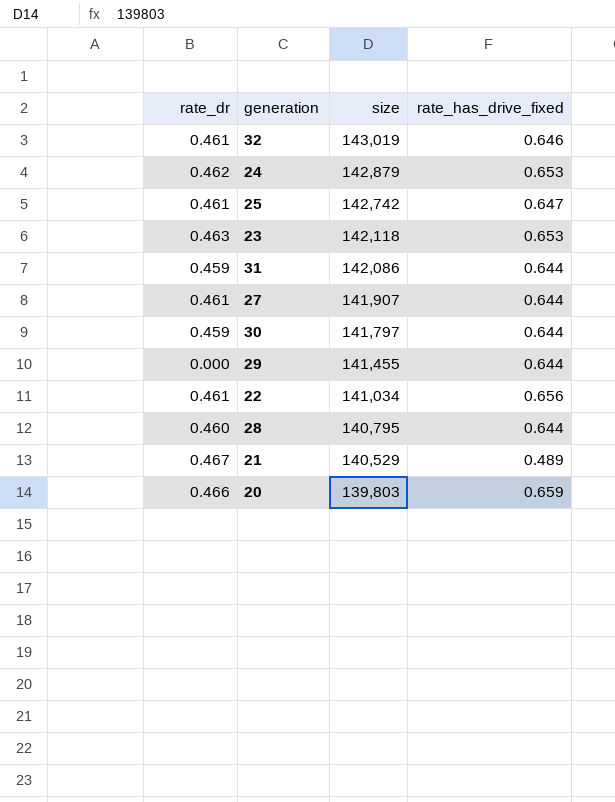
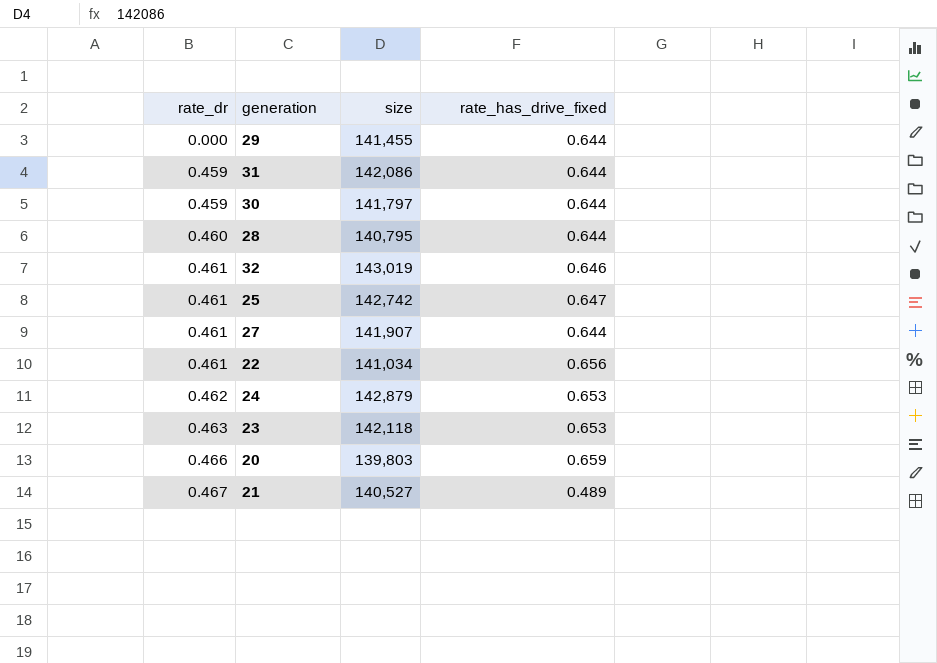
row order: size descending -> rate_dr ascending
21 | size: 140,529 -> 140,527

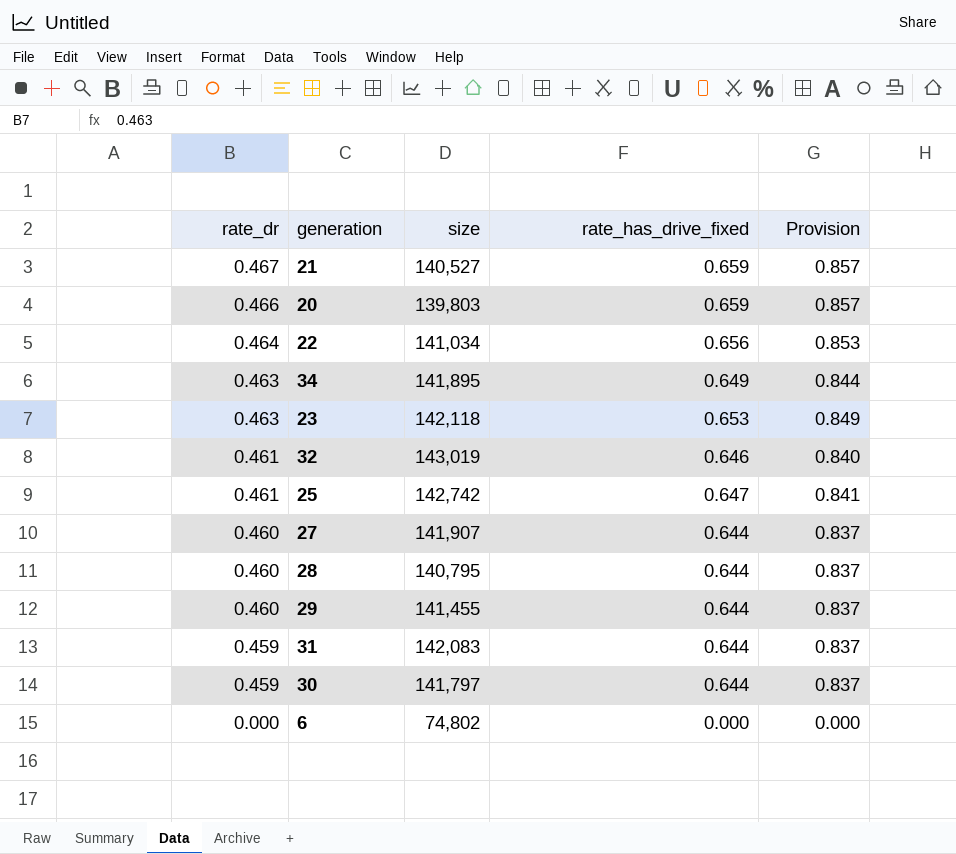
row order: rate_dr ascending -> rate_dr descending
column Provision | formula: none -> [rate_has_drive_fixed] * 1.3
row 24: 0.462 | 142,879 | 0.653 -> none
21 | rate_has_drive_fixed: 0.489 -> 0.659
22 | rate_dr: 0.461 -> 0.464
row 34: none -> 0.463 | 141,895 | 0.649 | 0.844
27 | rate_dr: 0.461 -> 0.460
29 | rate_dr: 0.000 -> 0.460
31 | size: 142,086 -> 142,083
row 6: none -> 0.000 | 74,802 | 0.000 | 0.000

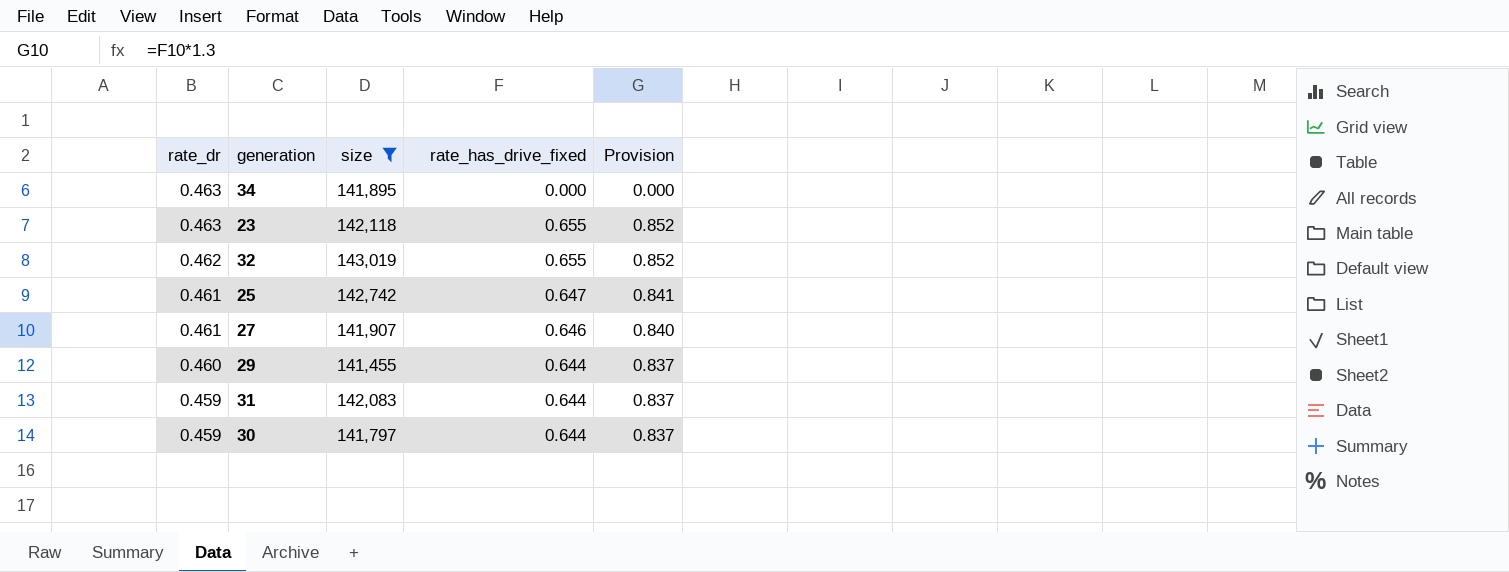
filter: none -> size >= 141,455
34 | rate_has_drive_fixed: 0.649 -> 0.000
34 | Provision: 0.844 -> 0.000
23 | rate_has_drive_fixed: 0.653 -> 0.655
23 | Provision: 0.849 -> 0.852
32 | rate_dr: 0.461 -> 0.462
32 | rate_has_drive_fixed: 0.646 -> 0.655
32 | Provision: 0.840 -> 0.852
27 | rate_dr: 0.460 -> 0.461
27 | rate_has_drive_fixed: 0.644 -> 0.646
27 | Provision: 0.837 -> 0.840

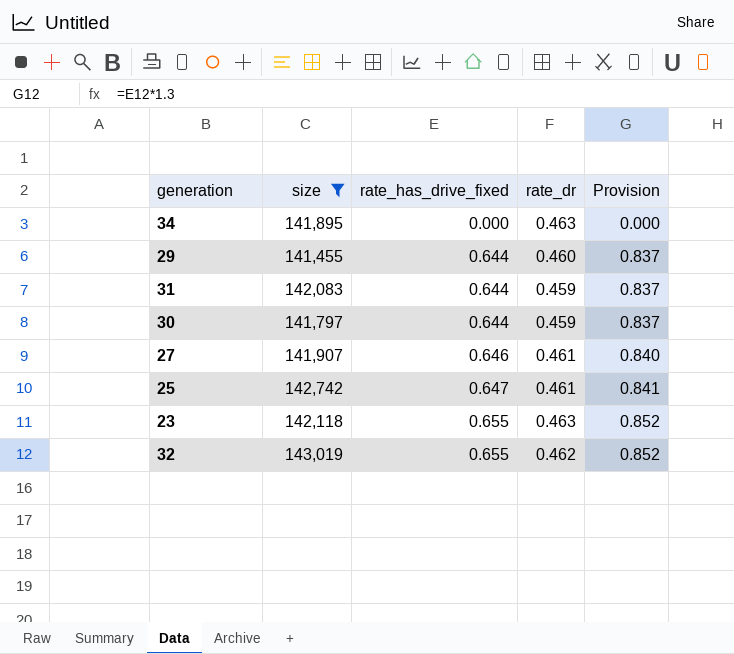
row order: rate_dr descending -> rate_has_drive_fixed ascending
column rate_dr | position: 1 -> 4

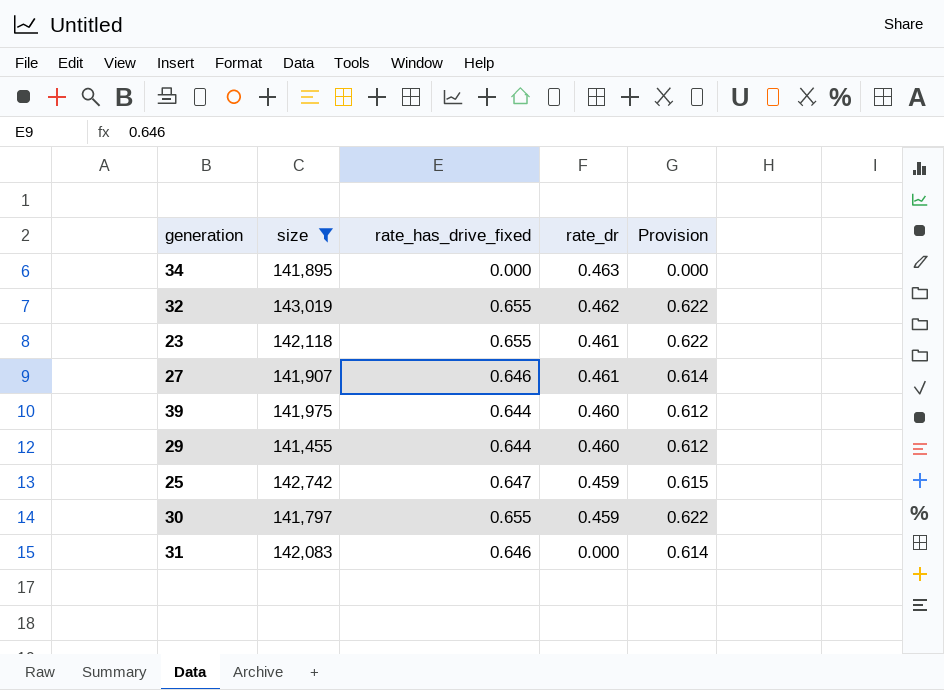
row order: rate_has_drive_fixed ascending -> rate_dr descending
column Provision | formula: [rate_has_drive_fixed] * 1.3 -> [rate_has_drive_fixed] * 0.95
23 | rate_dr: 0.463 -> 0.461
row 39: none -> 141,975 | 0.644 | 0.460 | 0.612
25 | rate_dr: 0.461 -> 0.459
30 | rate_has_drive_fixed: 0.644 -> 0.655
31 | rate_has_drive_fixed: 0.644 -> 0.646
31 | rate_dr: 0.459 -> 0.000

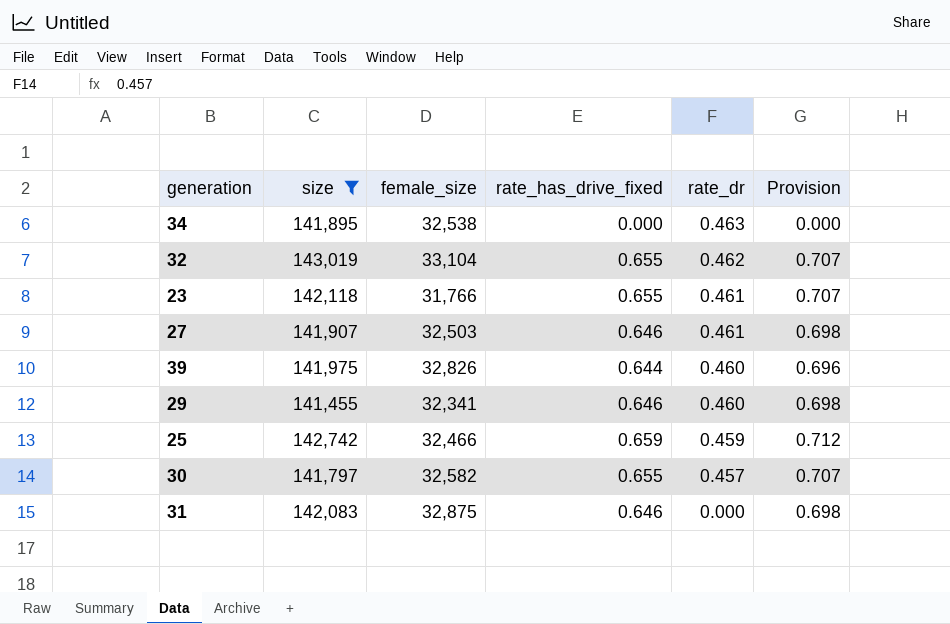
column female_size | position: none -> 3
column Provision | formula: [rate_has_drive_fixed] * 0.95 -> [rate_has_drive_fixed] * 1.08
29 | rate_has_drive_fixed: 0.644 -> 0.646
25 | rate_has_drive_fixed: 0.647 -> 0.659
30 | rate_dr: 0.459 -> 0.457

